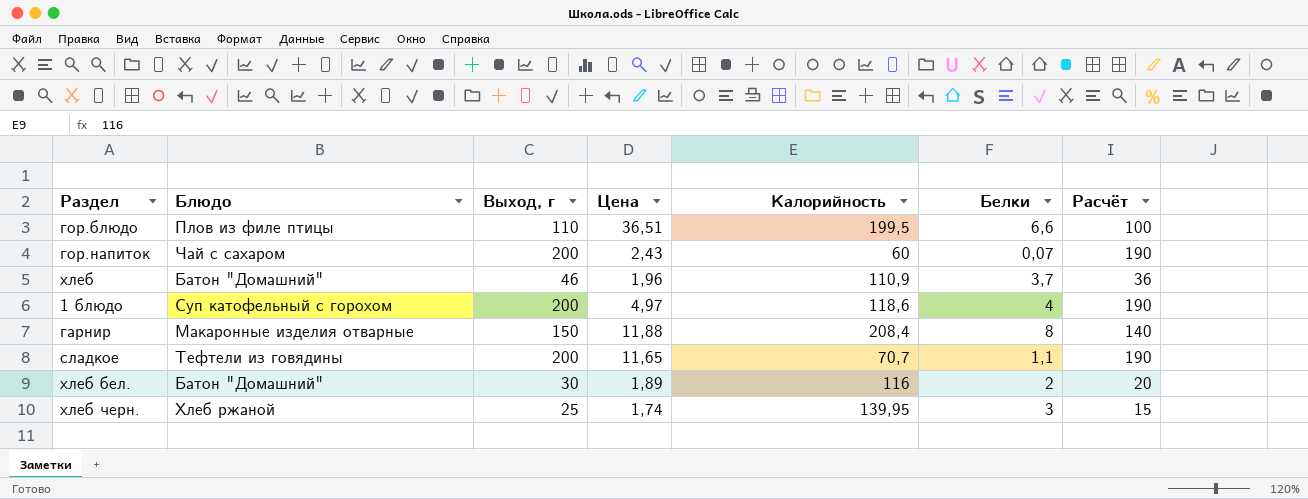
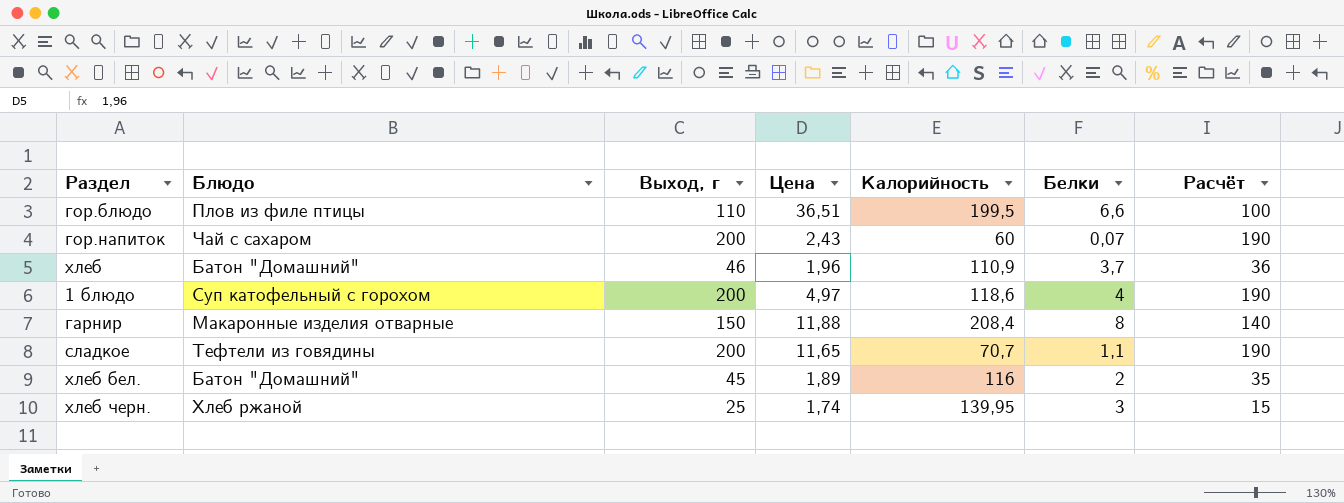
хлеб бел. | Выход, г: 30 -> 45
хлеб бел. | Расчёт: 20 -> 35

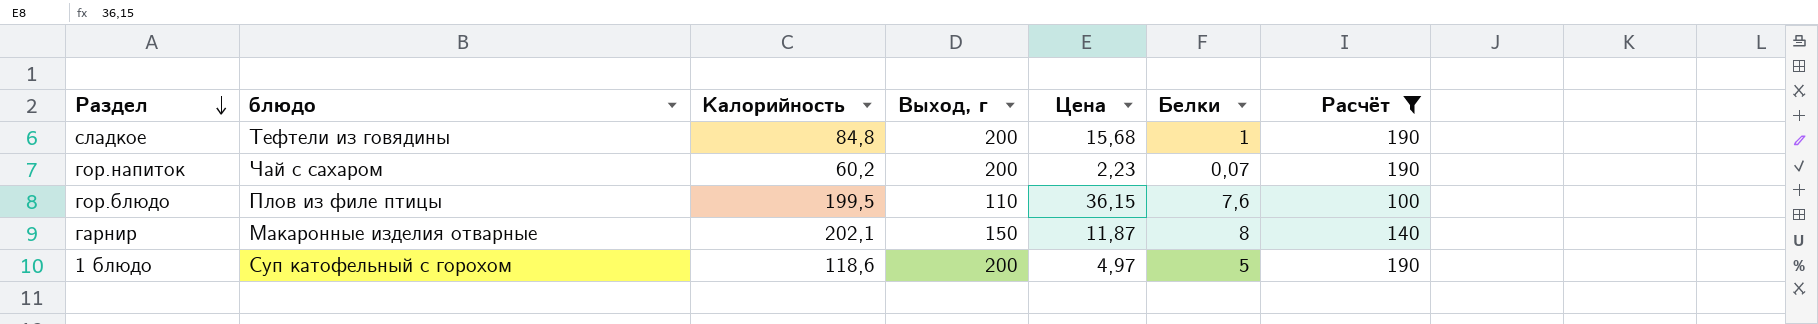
filter: none -> Расчёт >= 100
row order: none -> Раздел descending
column name: Блюдо -> блюдо
column Калорийность | position: 5 -> 3
сладкое | Калорийность: 70,7 -> 84,8
сладкое | Цена: 11,65 -> 15,68
сладкое | Белки: 1,1 -> 1
гор.напиток | Калорийность: 60 -> 60,2
гор.напиток | Цена: 2,43 -> 2,23
гор.блюдо | Цена: 36,51 -> 36,15
гор.блюдо | Белки: 6,6 -> 7,6
гарнир | Калорийность: 208,4 -> 202,1
гарнир | Цена: 11,88 -> 11,87
1 блюдо | Белки: 4 -> 5

